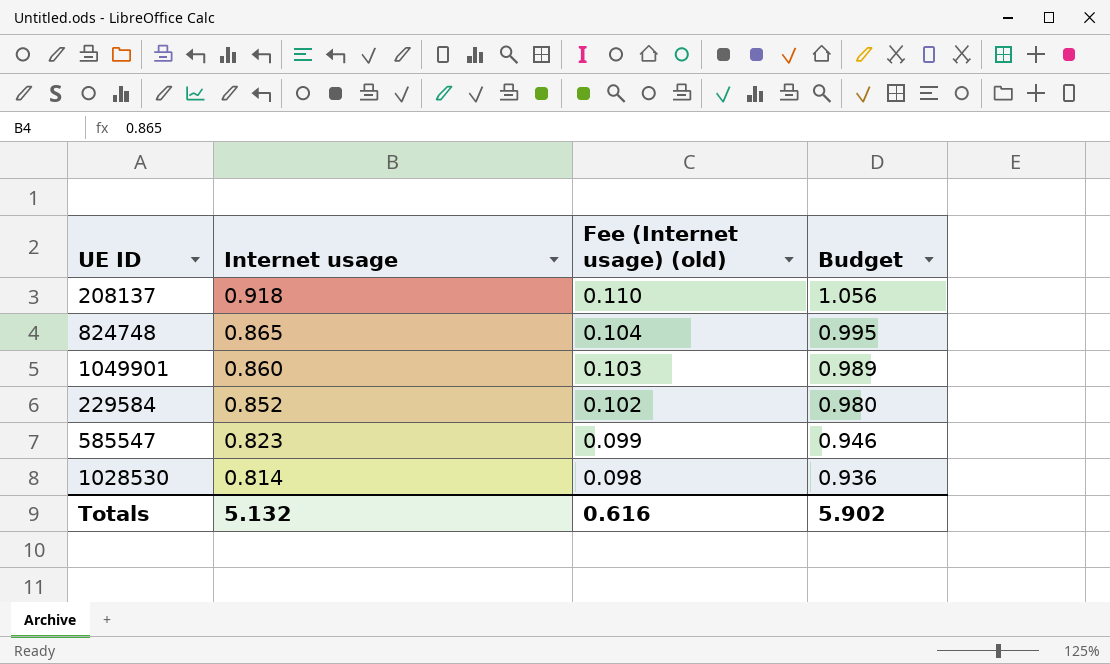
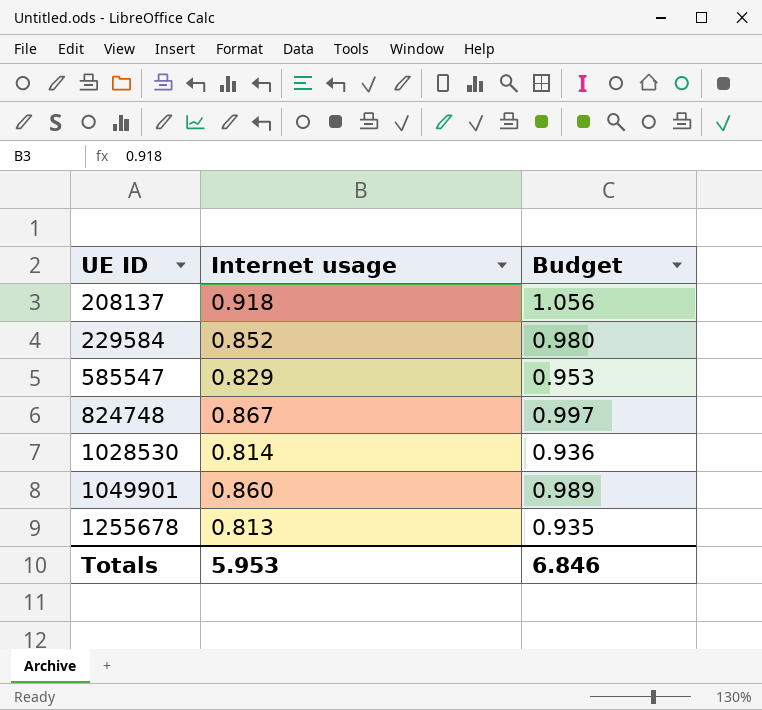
row order: Internet usage descending -> UE ID ascending
column Fee (Internet usage) (old) | formula: [Internet usage] * 0.12 -> none
585547 | Internet usage: 0.823 -> 0.829
585547 | Budget: 0.946 -> 0.953
824748 | Internet usage: 0.865 -> 0.867
824748 | Budget: 0.995 -> 0.997
row 1255678: none -> 0.813 | 0.935
Totals | Internet usage: 5.132 -> 5.953
Totals | Budget: 5.902 -> 6.846

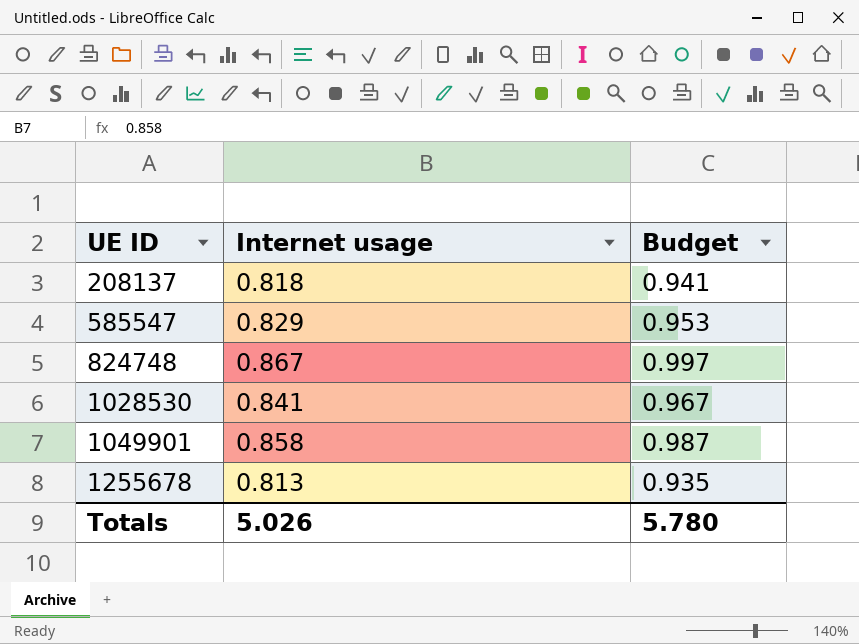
row 229584: 0.852 | 0.980 -> none
208137 | Internet usage: 0.918 -> 0.818
208137 | Budget: 1.056 -> 0.941
1028530 | Internet usage: 0.814 -> 0.841
1028530 | Budget: 0.936 -> 0.967
1049901 | Internet usage: 0.860 -> 0.858
1049901 | Budget: 0.989 -> 0.987
Totals | Internet usage: 5.953 -> 5.026
Totals | Budget: 6.846 -> 5.780

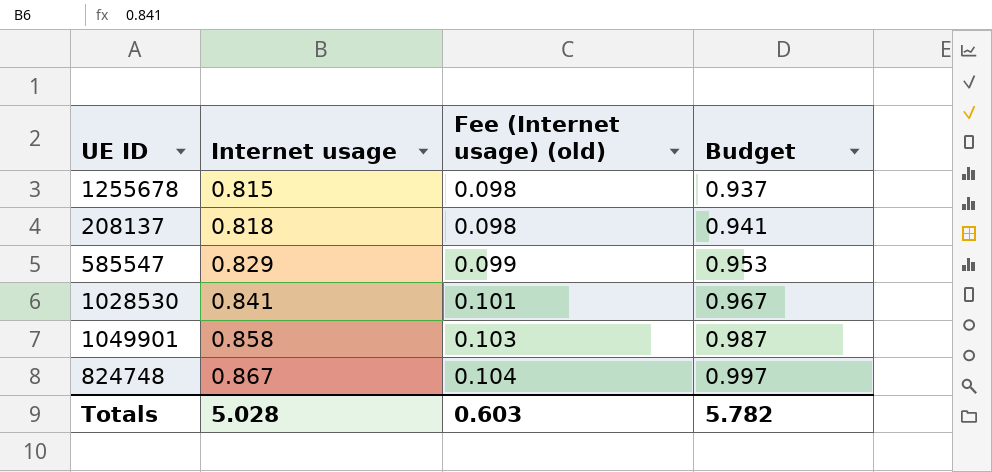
row order: UE ID ascending -> Internet usage ascending
column Fee (Internet usage) (old) | formula: none -> [Internet usage] * 0.12
1255678 | Internet usage: 0.813 -> 0.815
1255678 | Budget: 0.935 -> 0.937
Totals | Internet usage: 5.026 -> 5.028
Totals | Budget: 5.780 -> 5.782

